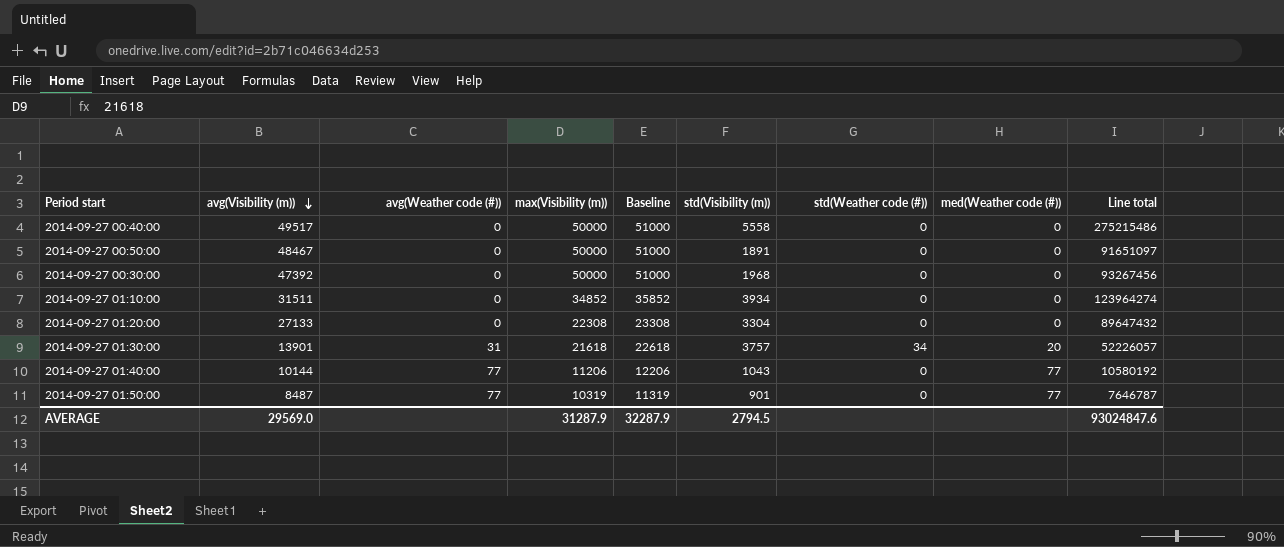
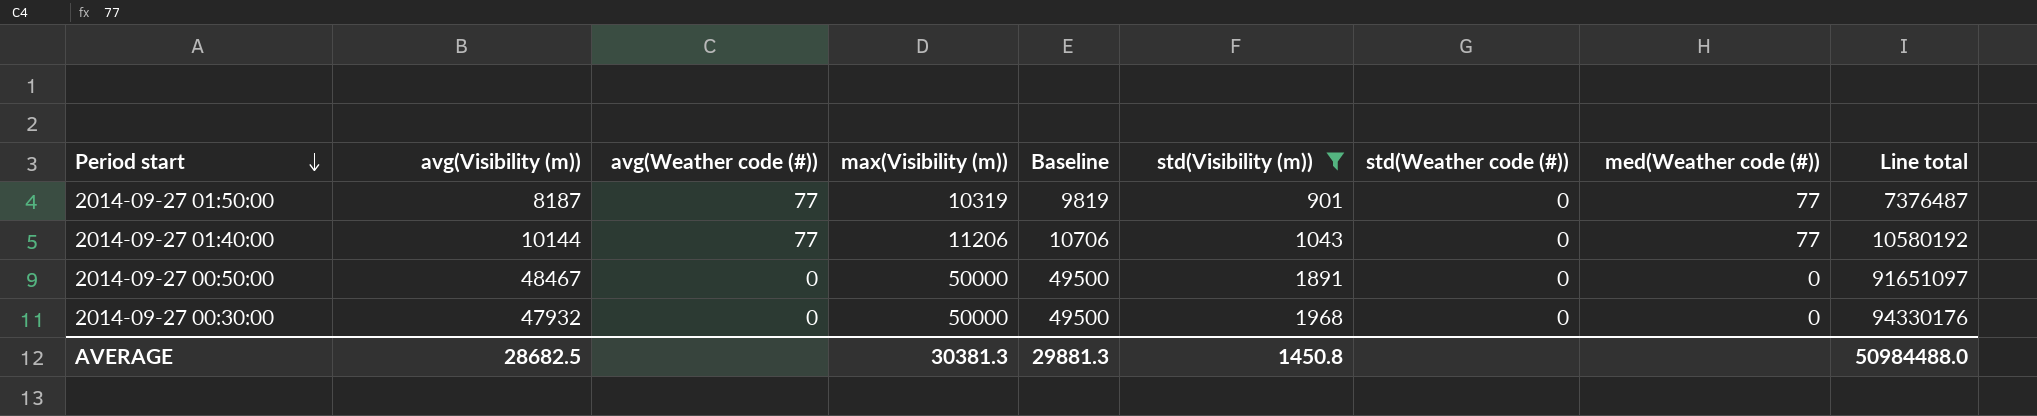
filter: none -> std(Visibility (m)) <= 1968
row order: avg(Visibility (m)) descending -> Period start descending
column Baseline | formula: [max(Visibility (m))] + 1000 -> [max(Visibility (m))] - 500
2014-09-27 01:50:00 | avg(Visibility (m)): 8487 -> 8187
2014-09-27 01:50:00 | Line total: 7646787 -> 7376487
2014-09-27 00:30:00 | avg(Visibility (m)): 47392 -> 47932
2014-09-27 00:30:00 | Line total: 93267456 -> 94330176
AVERAGE | avg(Visibility (m)): 29569.0 -> 28682.5
AVERAGE | max(Visibility (m)): 31287.9 -> 30381.3
AVERAGE | Baseline: 32287.9 -> 29881.3
AVERAGE | std(Visibility (m)): 2794.5 -> 1450.8
AVERAGE | Line total: 93024847.6 -> 50984488.0

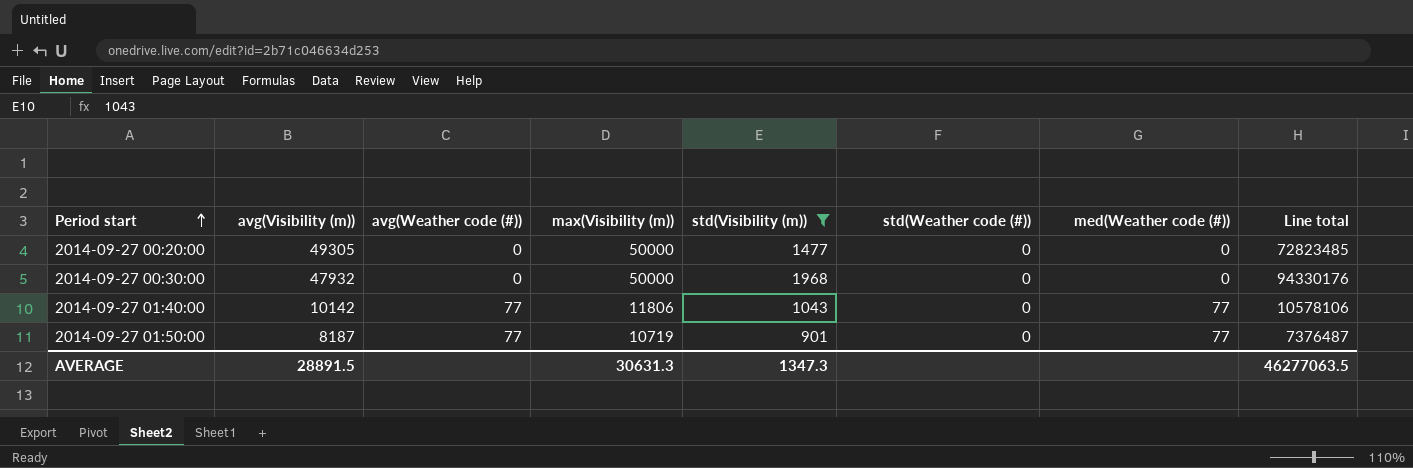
row order: Period start descending -> Period start ascending
column Baseline | formula: [max(Visibility (m))] - 500 -> none
row 2014-09-27 00:50:00: 48467 | 0 | 50000 | 49500 | 1891 | 0 | 0 | 91651097 -> none
row 2014-09-27 00:20:00: none -> 49305 | 0 | 50000 | 1477 | 0 | 0 | 72823485
2014-09-27 01:40:00 | avg(Visibility (m)): 10144 -> 10142
2014-09-27 01:40:00 | max(Visibility (m)): 11206 -> 11806
2014-09-27 01:40:00 | Line total: 10580192 -> 10578106
2014-09-27 01:50:00 | max(Visibility (m)): 10319 -> 10719
AVERAGE | avg(Visibility (m)): 28682.5 -> 28891.5
AVERAGE | max(Visibility (m)): 30381.3 -> 30631.3
AVERAGE | std(Visibility (m)): 1450.8 -> 1347.3
AVERAGE | Line total: 50984488.0 -> 46277063.5

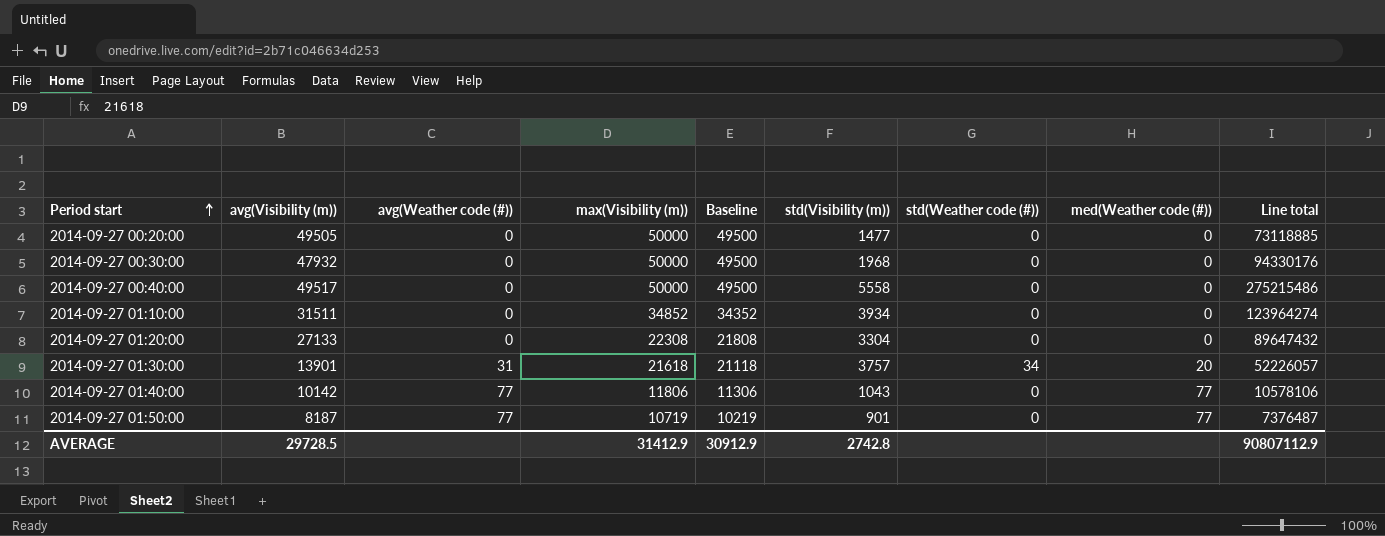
filter: std(Visibility (m)) <= 1968 -> none
column Baseline | formula: none -> [max(Visibility (m))] - 500
2014-09-27 00:20:00 | avg(Visibility (m)): 49305 -> 49505
2014-09-27 00:20:00 | Line total: 72823485 -> 73118885
AVERAGE | avg(Visibility (m)): 28891.5 -> 29728.5
AVERAGE | max(Visibility (m)): 30631.3 -> 31412.9
AVERAGE | std(Visibility (m)): 1347.3 -> 2742.8
AVERAGE | Line total: 46277063.5 -> 90807112.9

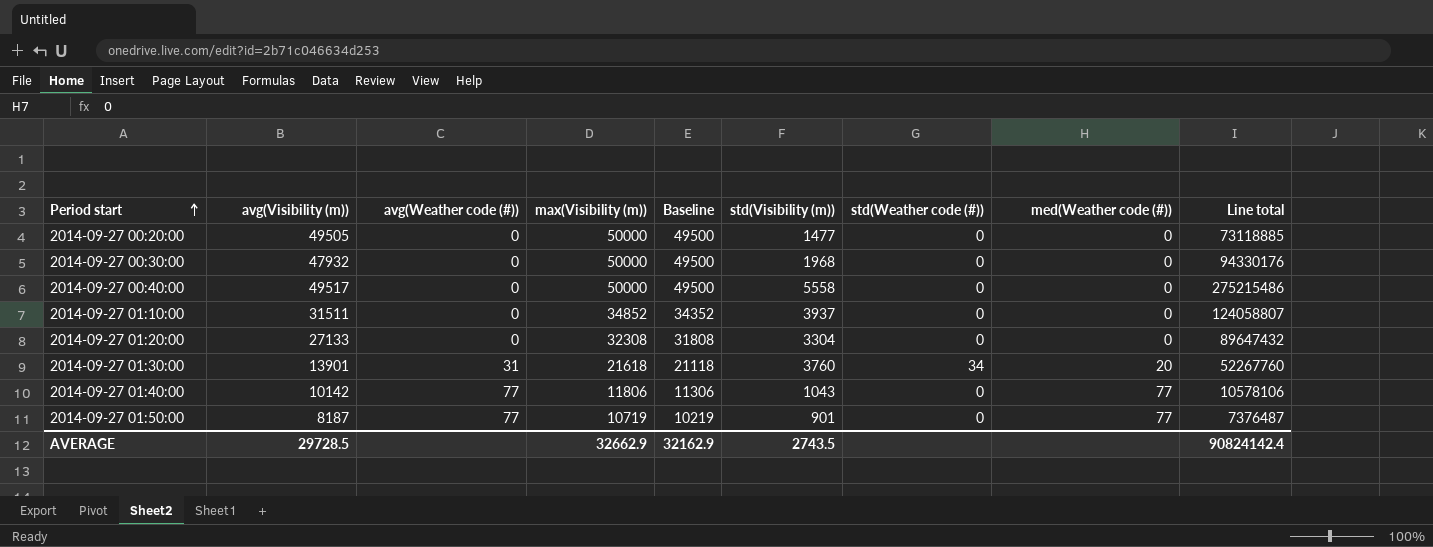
2014-09-27 01:10:00 | std(Visibility (m)): 3934 -> 3937
2014-09-27 01:10:00 | Line total: 123964274 -> 124058807
2014-09-27 01:20:00 | max(Visibility (m)): 22308 -> 32308
2014-09-27 01:20:00 | Baseline: 21808 -> 31808
2014-09-27 01:30:00 | std(Visibility (m)): 3757 -> 3760
2014-09-27 01:30:00 | Line total: 52226057 -> 52267760
AVERAGE | max(Visibility (m)): 31412.9 -> 32662.9
AVERAGE | Baseline: 30912.9 -> 32162.9
AVERAGE | std(Visibility (m)): 2742.8 -> 2743.5
AVERAGE | Line total: 90807112.9 -> 90824142.4

